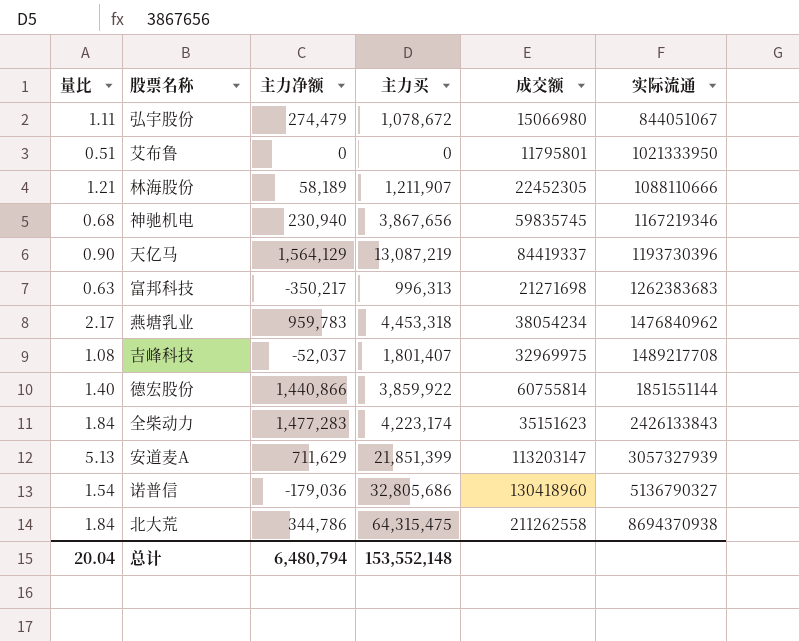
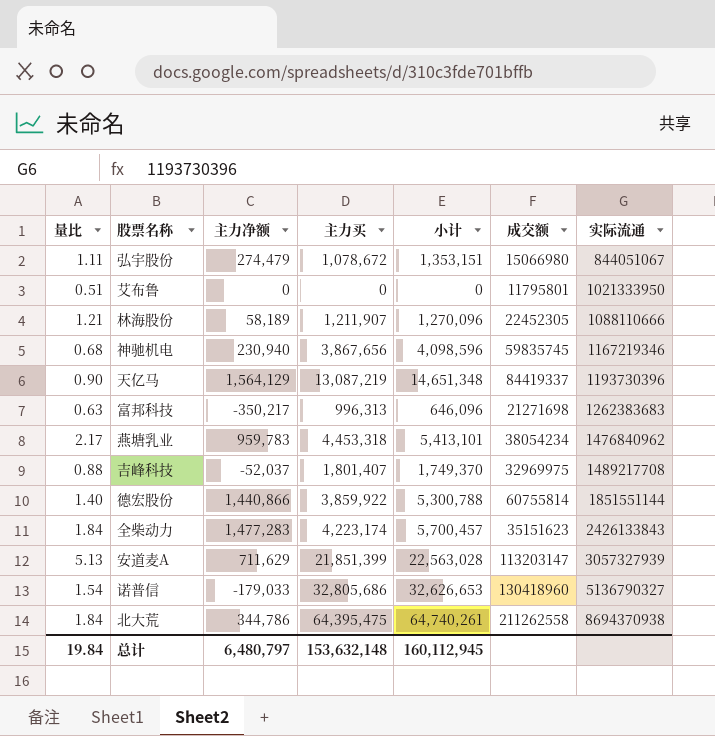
column 小计 | formula: none -> [主力净额] + [主力买]
吉峰科技 | 量比: 1.08 -> 0.88
诺普信 | 主力净额: -179,036 -> -179,033
北大荒 | 主力买: 64,315,475 -> 64,395,475
总计 | 量比: 20.04 -> 19.84
总计 | 主力净额: 6,480,794 -> 6,480,797
总计 | 主力买: 153,552,148 -> 153,632,148

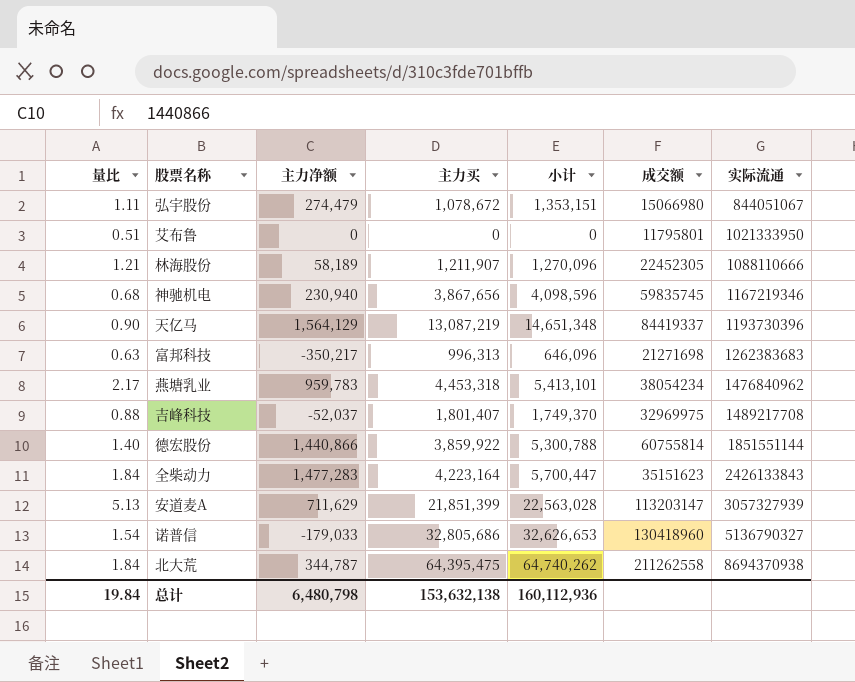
全柴动力 | 主力买: 4,223,174 -> 4,223,164
全柴动力 | 小计: 5,700,457 -> 5,700,447
北大荒 | 主力净额: 344,786 -> 344,787
北大荒 | 小计: 64,740,261 -> 64,740,262
总计 | 主力净额: 6,480,797 -> 6,480,798
总计 | 主力买: 153,632,148 -> 153,632,138
总计 | 小计: 160,112,945 -> 160,112,936

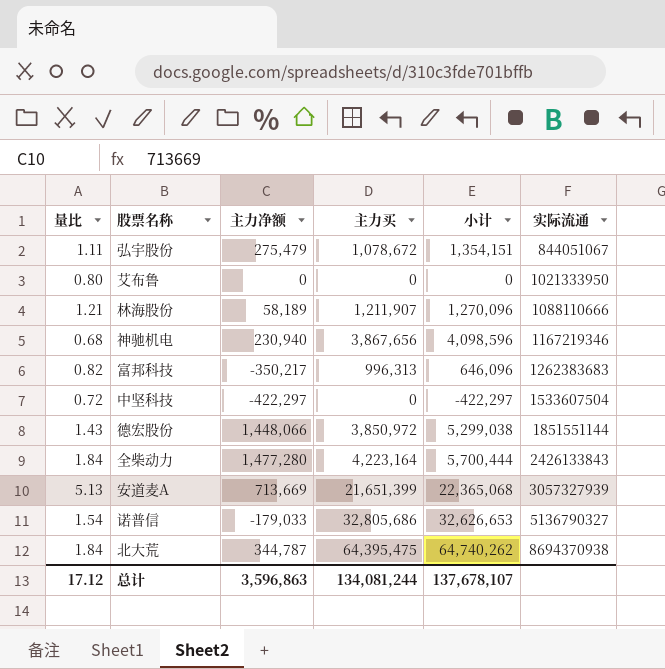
column 成交额 | position: 6 -> none
row 天亿马: 0.90 | 1,564,129 | 13,087,219 | 14,651,348 | 84419337 | 1193730396 -> none
row 燕塘乳业: 2.17 | 959,783 | 4,453,318 | 5,413,101 | 38054234 | 1476840962 -> none
row 吉峰科技: 0.88 | -52,037 | 1,801,407 | 1,749,370 | 32969975 | 1489217708 -> none
弘宇股份 | 主力净额: 274,479 -> 275,479
弘宇股份 | 小计: 1,353,151 -> 1,354,151
艾布鲁 | 量比: 0.51 -> 0.80
富邦科技 | 量比: 0.63 -> 0.82
row 中坚科技: none -> 0.72 | -422,297 | 0 | -422,297 | 1533607504
德宏股份 | 量比: 1.40 -> 1.43
德宏股份 | 主力净额: 1,440,866 -> 1,448,066
德宏股份 | 主力买: 3,859,922 -> 3,850,972
德宏股份 | 小计: 5,300,788 -> 5,299,038
全柴动力 | 主力净额: 1,477,283 -> 1,477,280
全柴动力 | 小计: 5,700,447 -> 5,700,444
安道麦A | 主力净额: 711,629 -> 713,669
安道麦A | 主力买: 21,851,399 -> 21,651,399
安道麦A | 小计: 22,563,028 -> 22,365,068
总计 | 量比: 19.84 -> 17.12
总计 | 主力净额: 6,480,798 -> 3,596,863
总计 | 主力买: 153,632,138 -> 134,081,244
总计 | 小计: 160,112,936 -> 137,678,107

